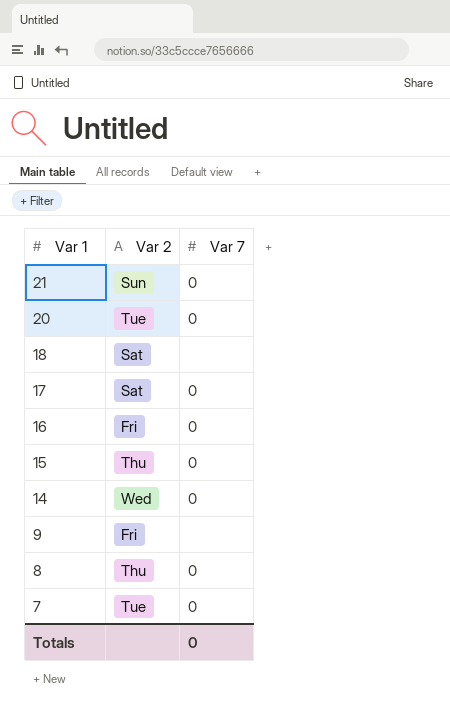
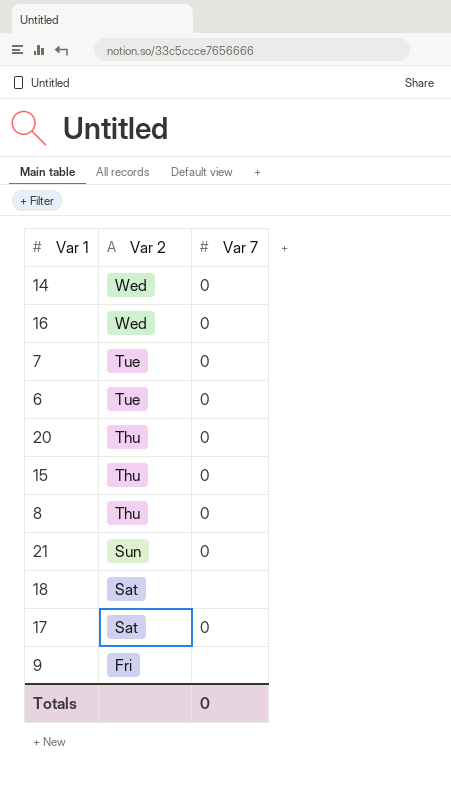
row order: Var 1 descending -> Var 2 descending
16 | Var 2: Fri -> Wed
row 6: none -> Tue | 0
20 | Var 2: Tue -> Thu

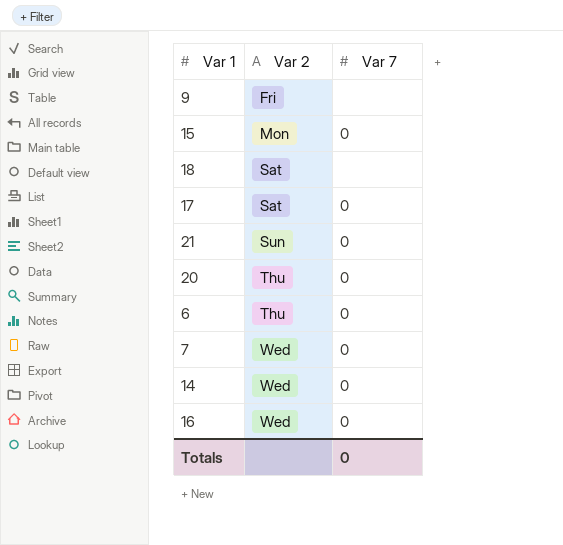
row order: Var 2 descending -> Var 2 ascending
row 8: Thu | 0 -> none
15 | Var 2: Thu -> Mon
6 | Var 2: Tue -> Thu
7 | Var 2: Tue -> Wed

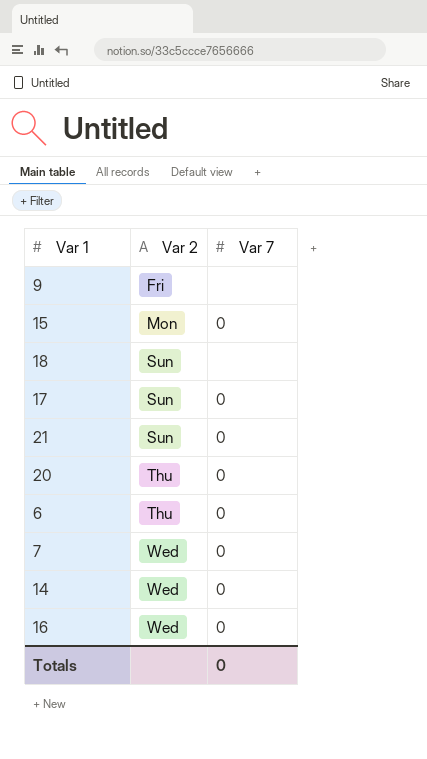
18 | Var 2: Sat -> Sun
17 | Var 2: Sat -> Sun

